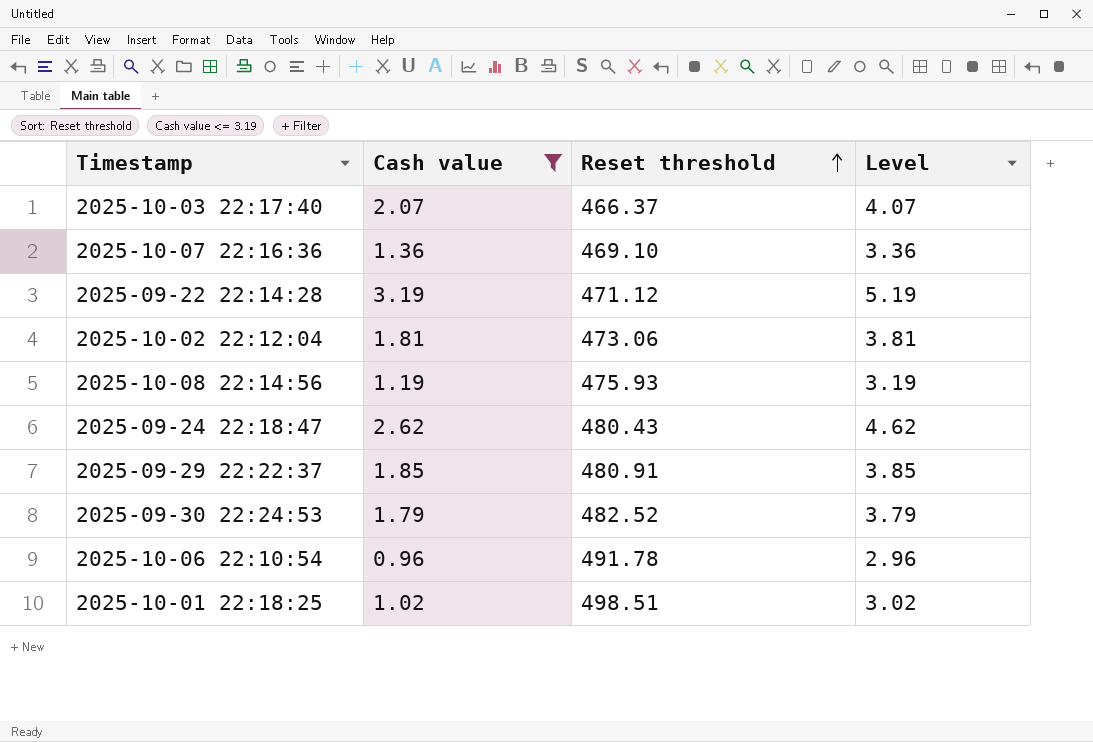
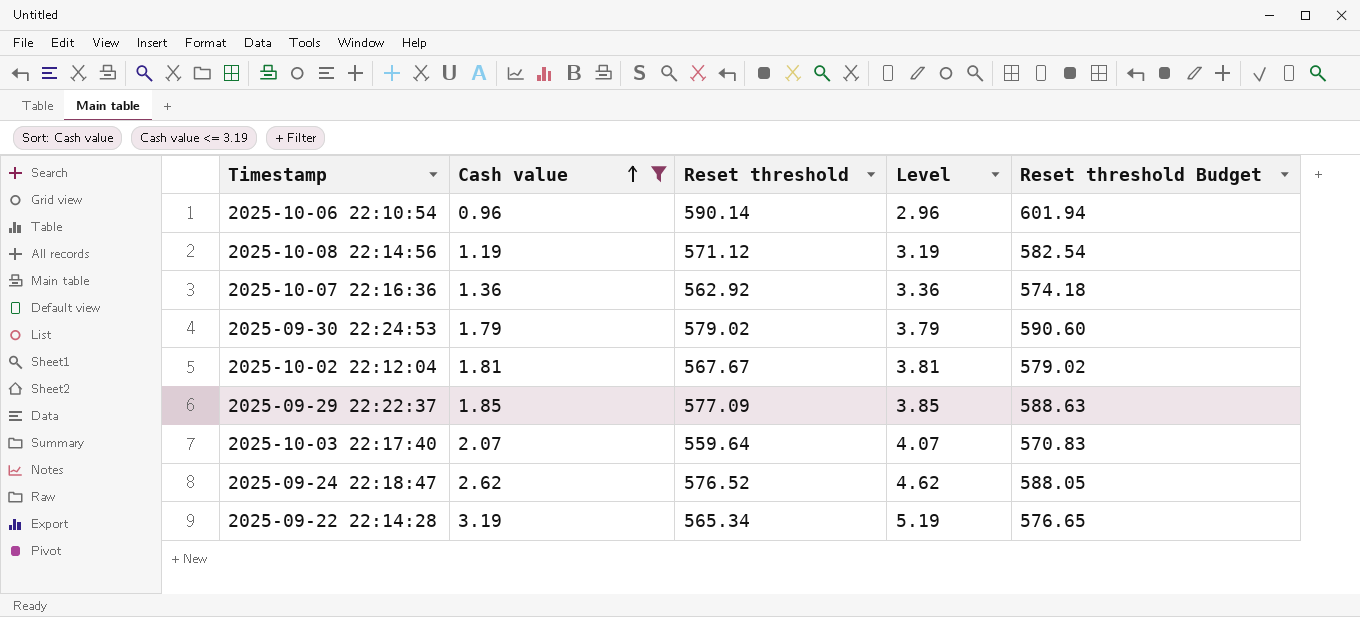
row order: Reset threshold ascending -> Cash value ascending
column Reset threshold Budget | formula: none -> [Reset threshold] * 1.02
row 2025-10-01 22:18:25: 1.02 | 498.51 | 3.02 -> none
2025-10-06 22:10:54 | Reset threshold: 491.78 -> 590.14
2025-10-08 22:14:56 | Reset threshold: 475.93 -> 571.12
2025-10-07 22:16:36 | Reset threshold: 469.10 -> 562.92
2025-09-30 22:24:53 | Reset threshold: 482.52 -> 579.02
2025-10-02 22:12:04 | Reset threshold: 473.06 -> 567.67
2025-09-29 22:22:37 | Reset threshold: 480.91 -> 577.09
2025-10-03 22:17:40 | Reset threshold: 466.37 -> 559.64
2025-09-24 22:18:47 | Reset threshold: 480.43 -> 576.52
2025-09-22 22:14:28 | Reset threshold: 471.12 -> 565.34

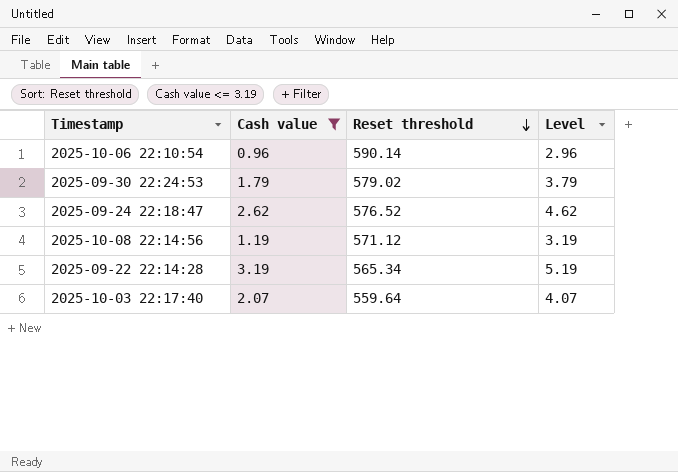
row order: Cash value ascending -> Reset threshold descending
column Reset threshold Budget | formula: [Reset threshold] * 1.02 -> none
row 2025-10-07 22:16:36: 1.36 | 562.92 | 3.36 | 574.18 -> none
row 2025-10-02 22:12:04: 1.81 | 567.67 | 3.81 | 579.02 -> none
row 2025-09-29 22:22:37: 1.85 | 577.09 | 3.85 | 588.63 -> none

